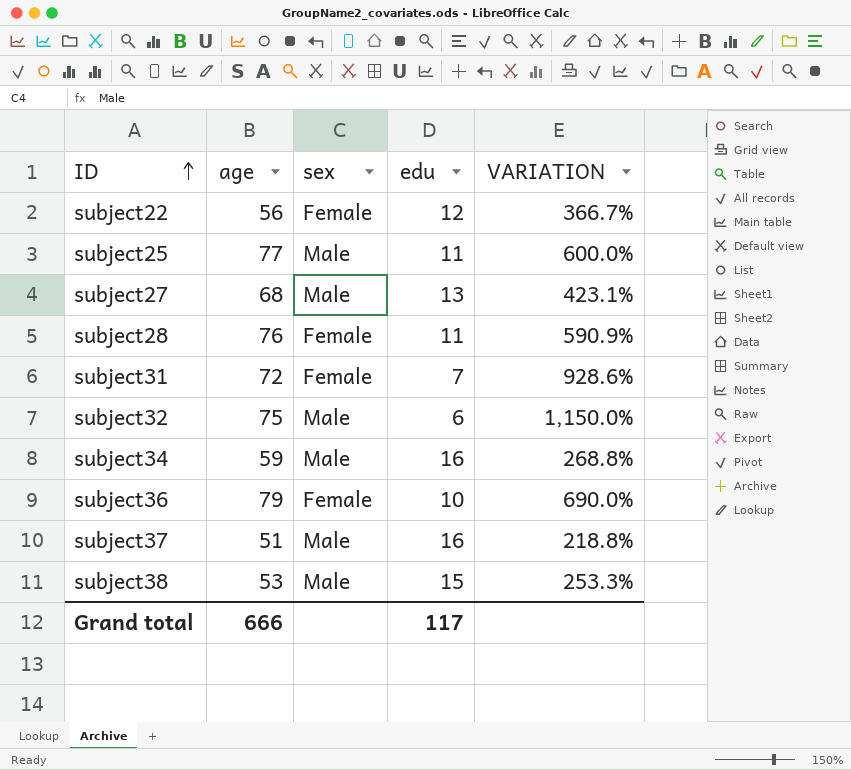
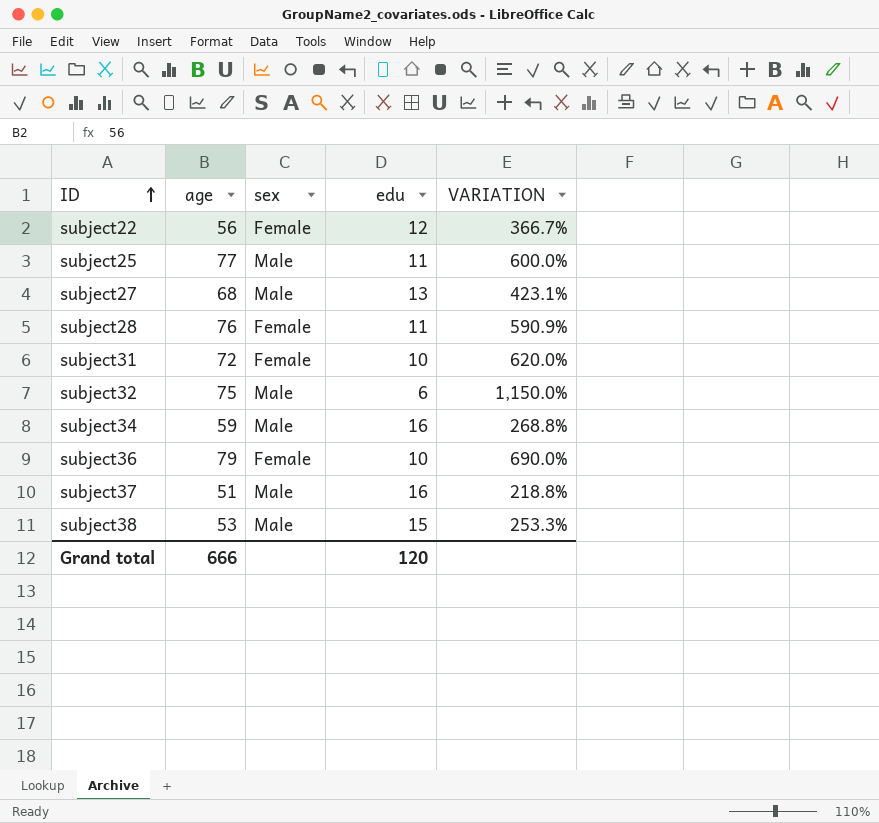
subject31 | edu: 7 -> 10
subject31 | VARIATION: 928.6% -> 620.0%
Grand total | edu: 117 -> 120

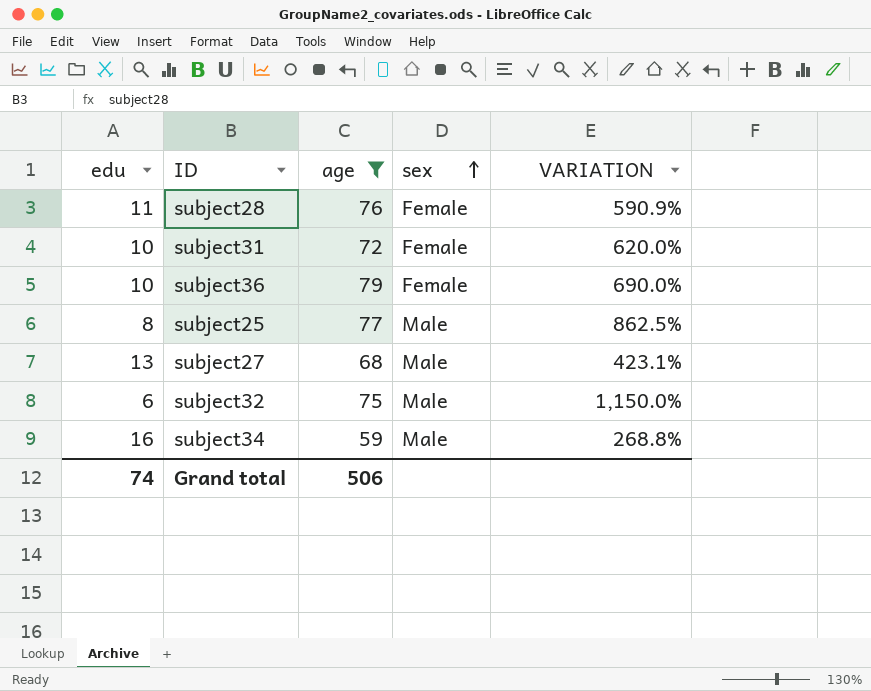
filter: none -> age >= 59
row order: ID ascending -> sex ascending
column edu | position: 4 -> 1
subject25 | edu: 11 -> 8
subject25 | VARIATION: 600.0% -> 862.5%
Grand total | edu: 120 -> 74
Grand total | age: 666 -> 506

